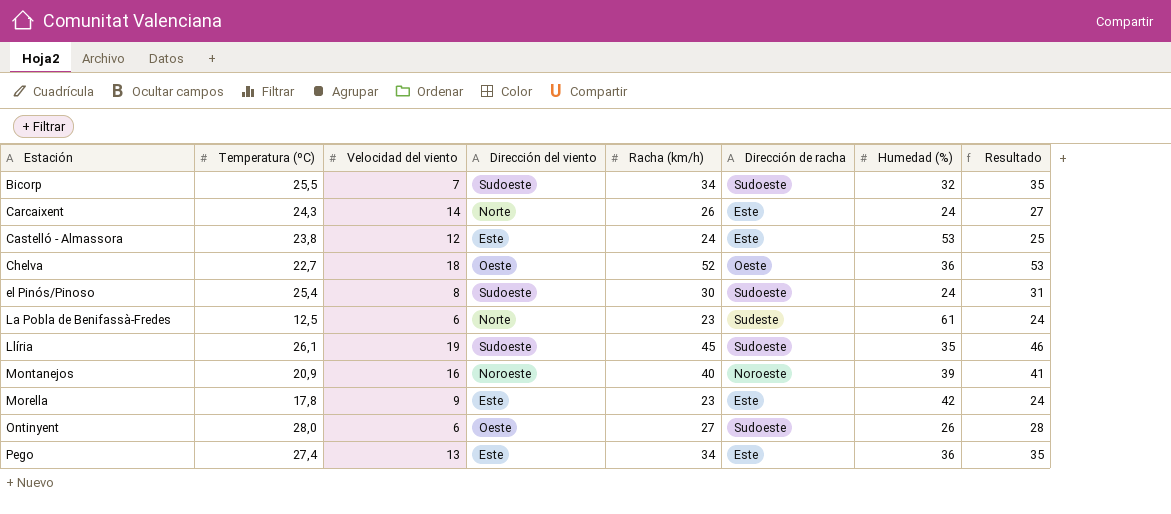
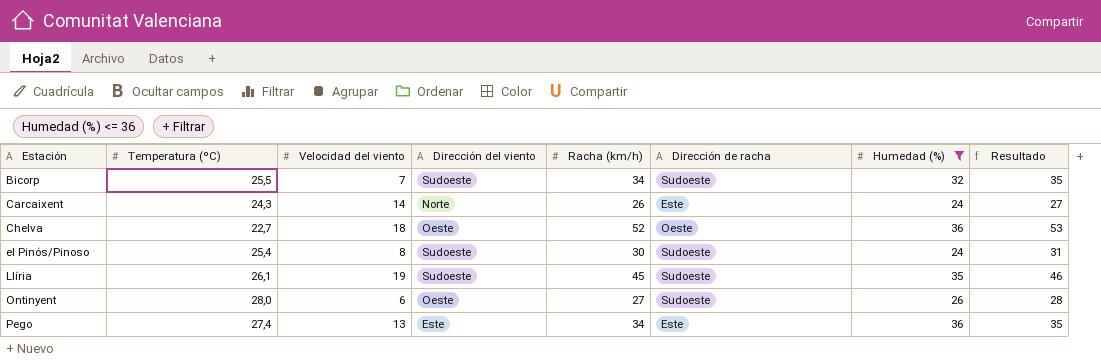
filter: none -> Humedad (%) <= 36

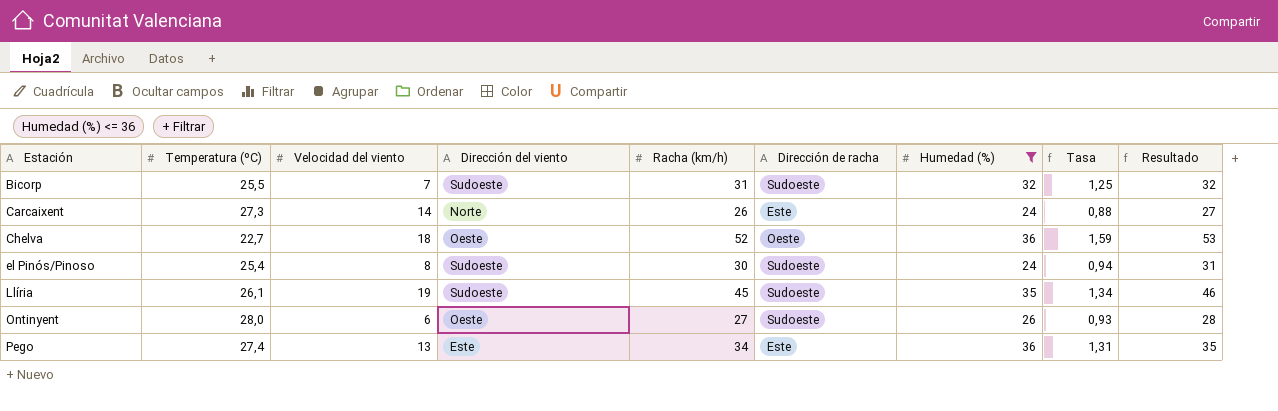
column Tasa | formula: none -> [Humedad (%)] / [Temperatura (ºC)]
Bicorp | Racha (km/h): 34 -> 31
Bicorp | Resultado: 35 -> 32
Carcaixent | Temperatura (ºC): 24,3 -> 27,3

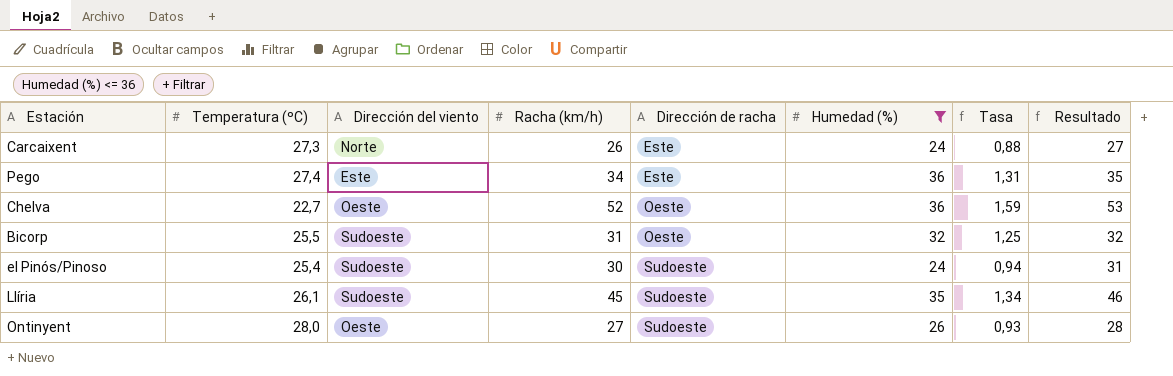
row order: Estación ascending -> Dirección de racha ascending
column Velocidad del viento | position: 3 -> none
Bicorp | Dirección de racha: Sudoeste -> Oeste

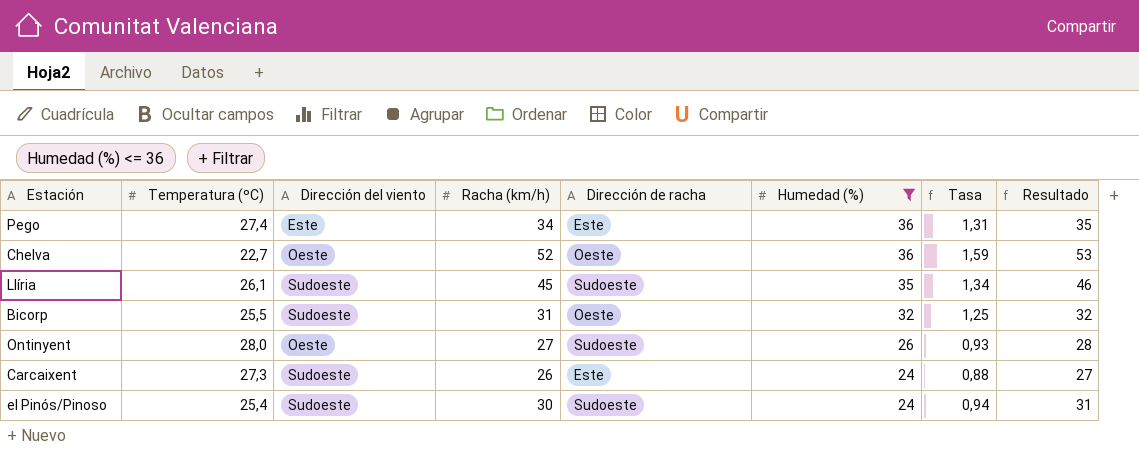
row order: Dirección de racha ascending -> Humedad (%) descending
Carcaixent | Dirección del viento: Norte -> Sudoeste

